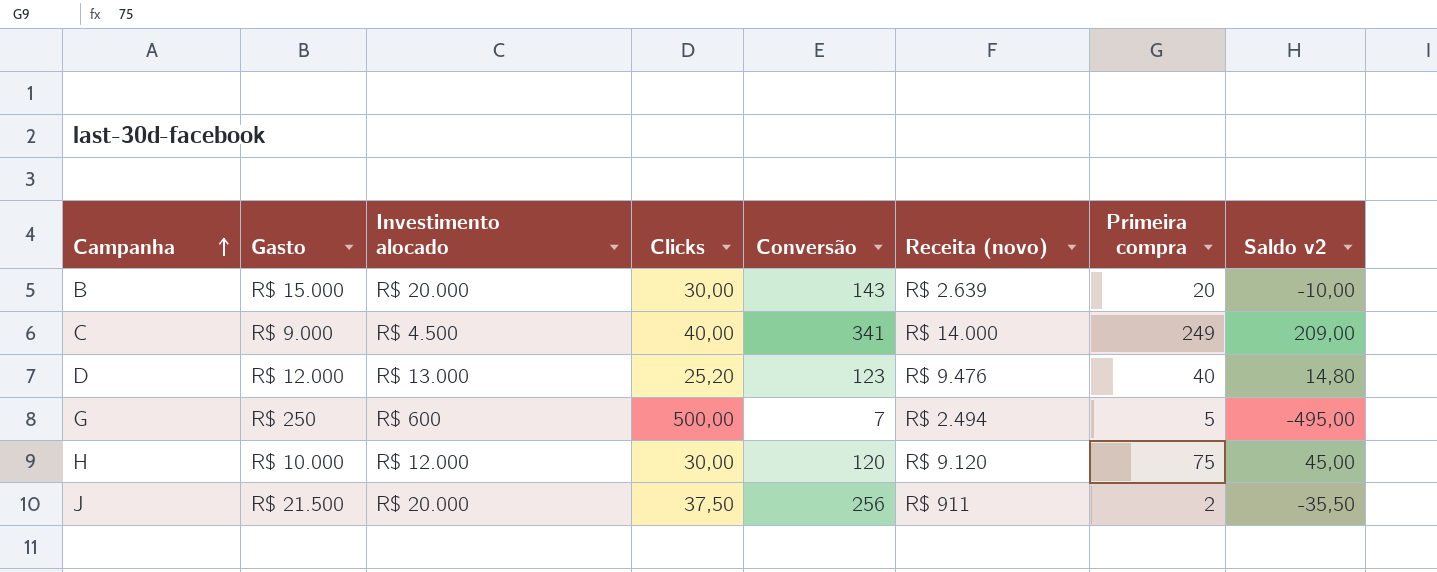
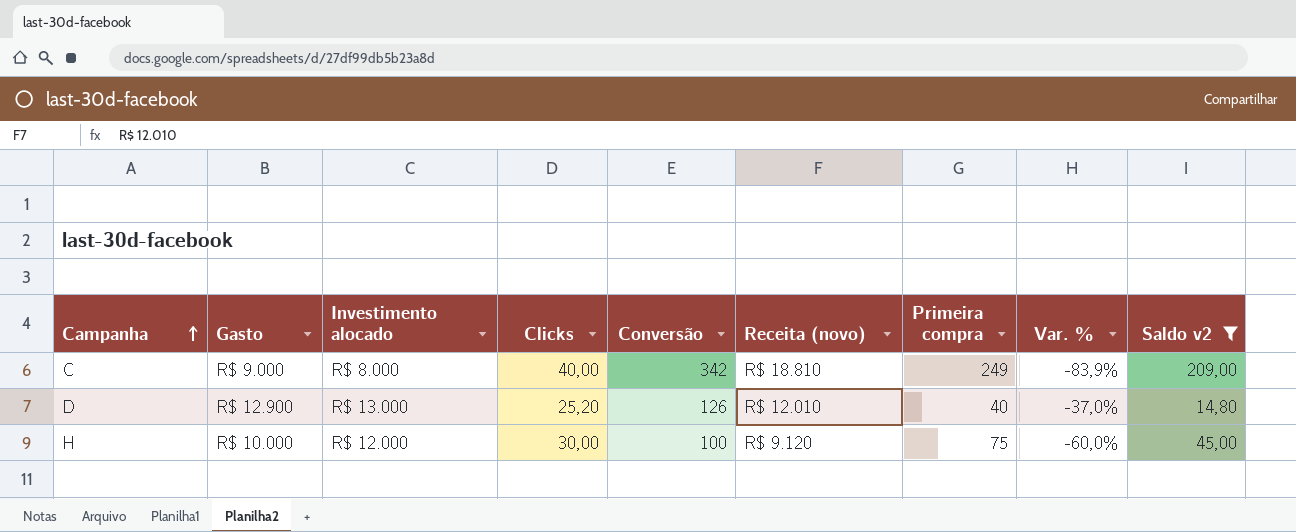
filter: none -> Saldo v2 >= 14,80
column Var. % | formula: none -> ([Clicks] - [Primeira compra]) / [Primeira compra]
C | Investimento alocado: R$ 4.500 -> R$ 8.000
C | Conversão: 341 -> 342
C | Receita (novo): R$ 14.000 -> R$ 18.810
D | Gasto: R$ 12.000 -> R$ 12.900
D | Conversão: 123 -> 126
D | Receita (novo): R$ 9.476 -> R$ 12.010
H | Conversão: 120 -> 100

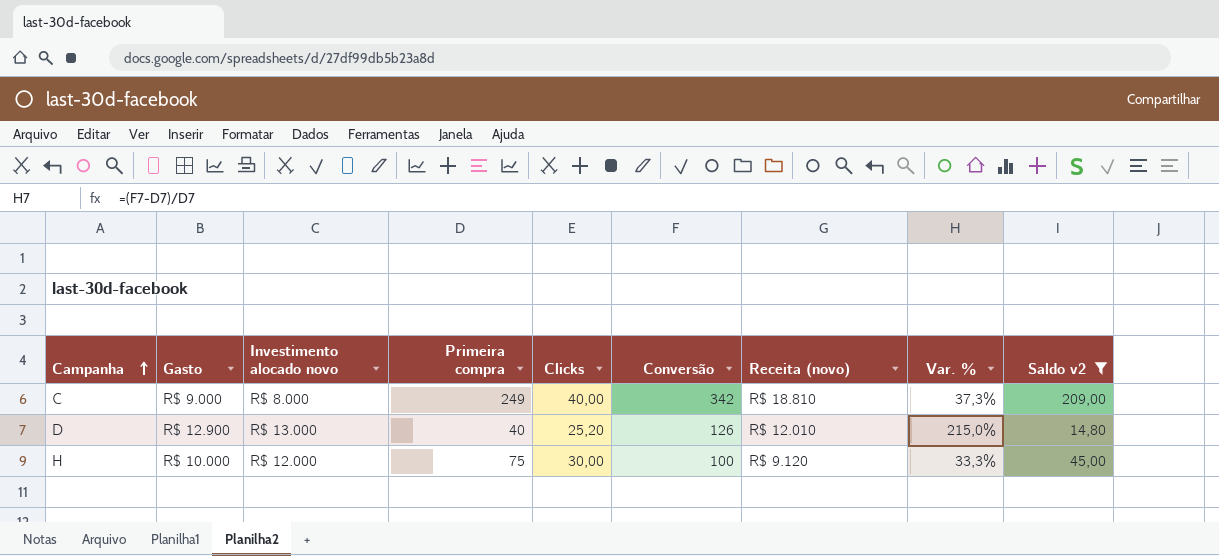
column name: Investimento alocado -> Investimento alocado novo
column Primeira compra | position: 7 -> 4
column Var. % | formula: ([Clicks] - [Primeira compra]) / [Primeira compra] -> ([Conversão] - [Primeira compra]) / [Primeira compra]

